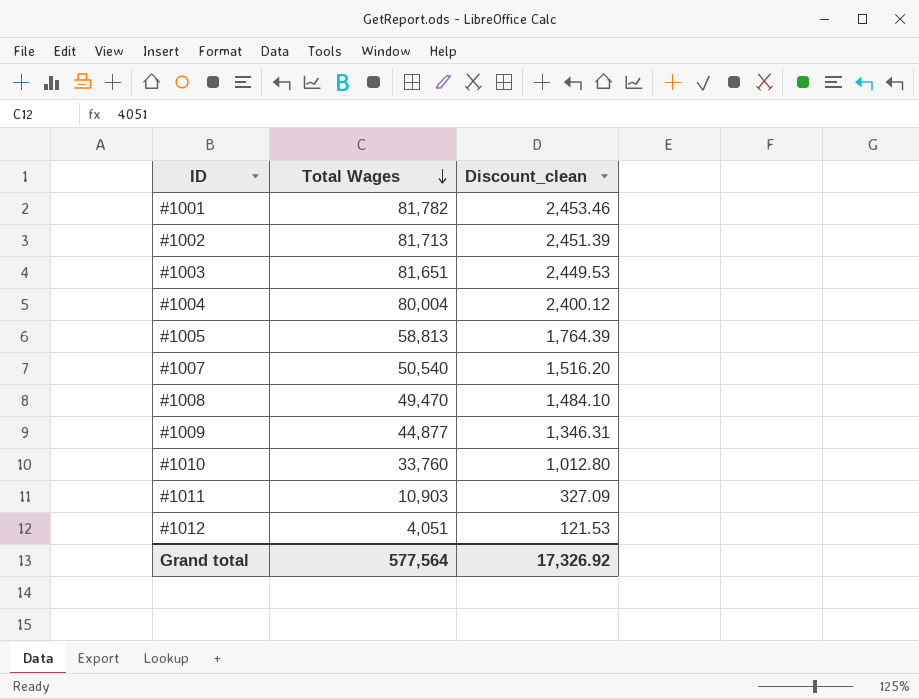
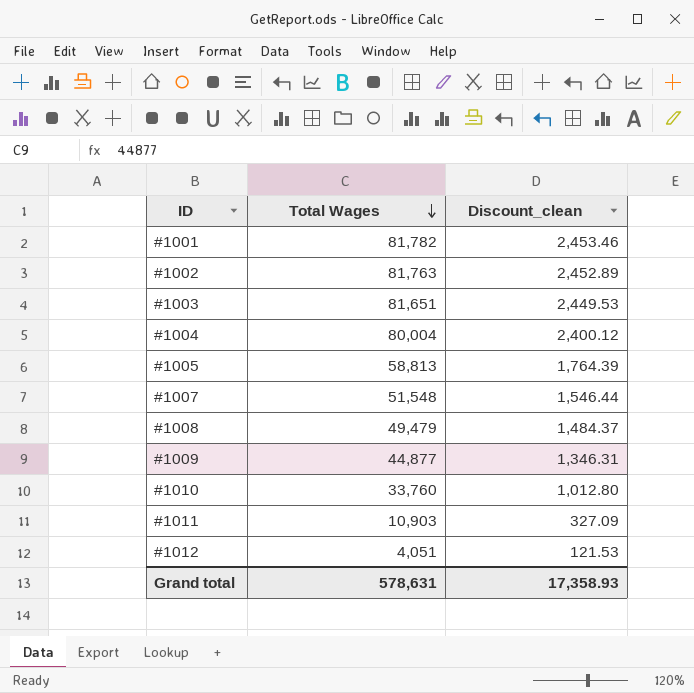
#1002 | Total Wages: 81,713 -> 81,763
#1002 | Discount_clean: 2,451.39 -> 2,452.89
#1007 | Total Wages: 50,540 -> 51,548
#1007 | Discount_clean: 1,516.20 -> 1,546.44
#1008 | Total Wages: 49,470 -> 49,479
#1008 | Discount_clean: 1,484.10 -> 1,484.37
Grand total | Total Wages: 577,564 -> 578,631
Grand total | Discount_clean: 17,326.92 -> 17,358.93

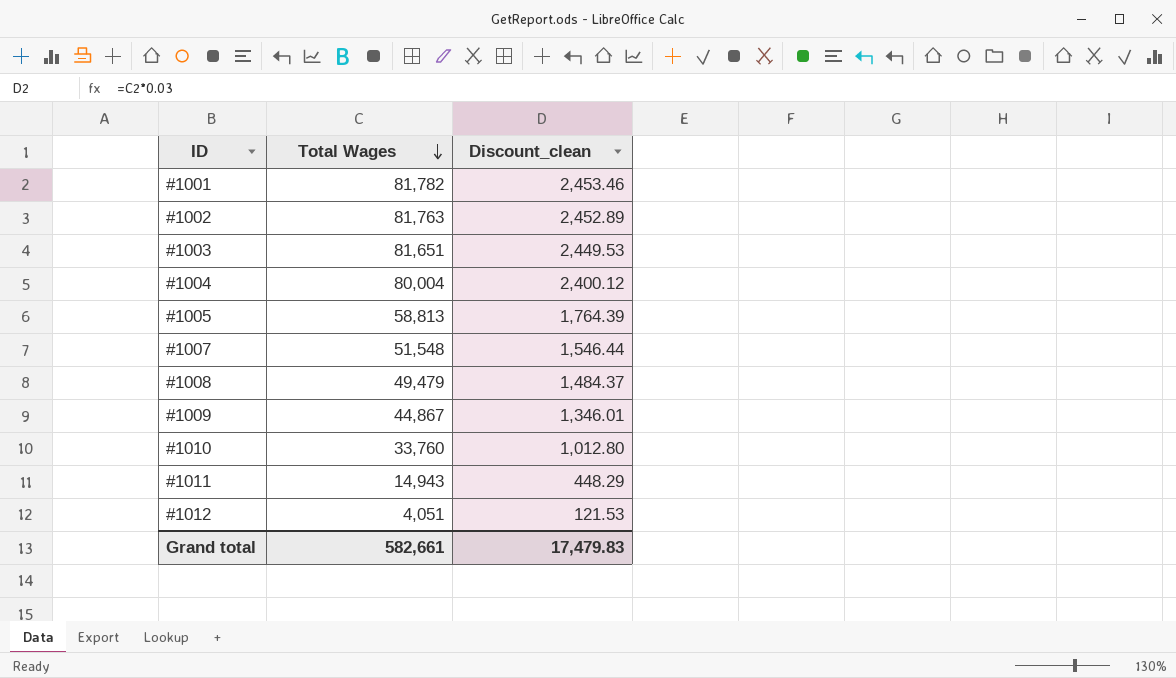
#1009 | Total Wages: 44,877 -> 44,867
#1009 | Discount_clean: 1,346.31 -> 1,346.01
#1011 | Total Wages: 10,903 -> 14,943
#1011 | Discount_clean: 327.09 -> 448.29
Grand total | Total Wages: 578,631 -> 582,661
Grand total | Discount_clean: 17,358.93 -> 17,479.83

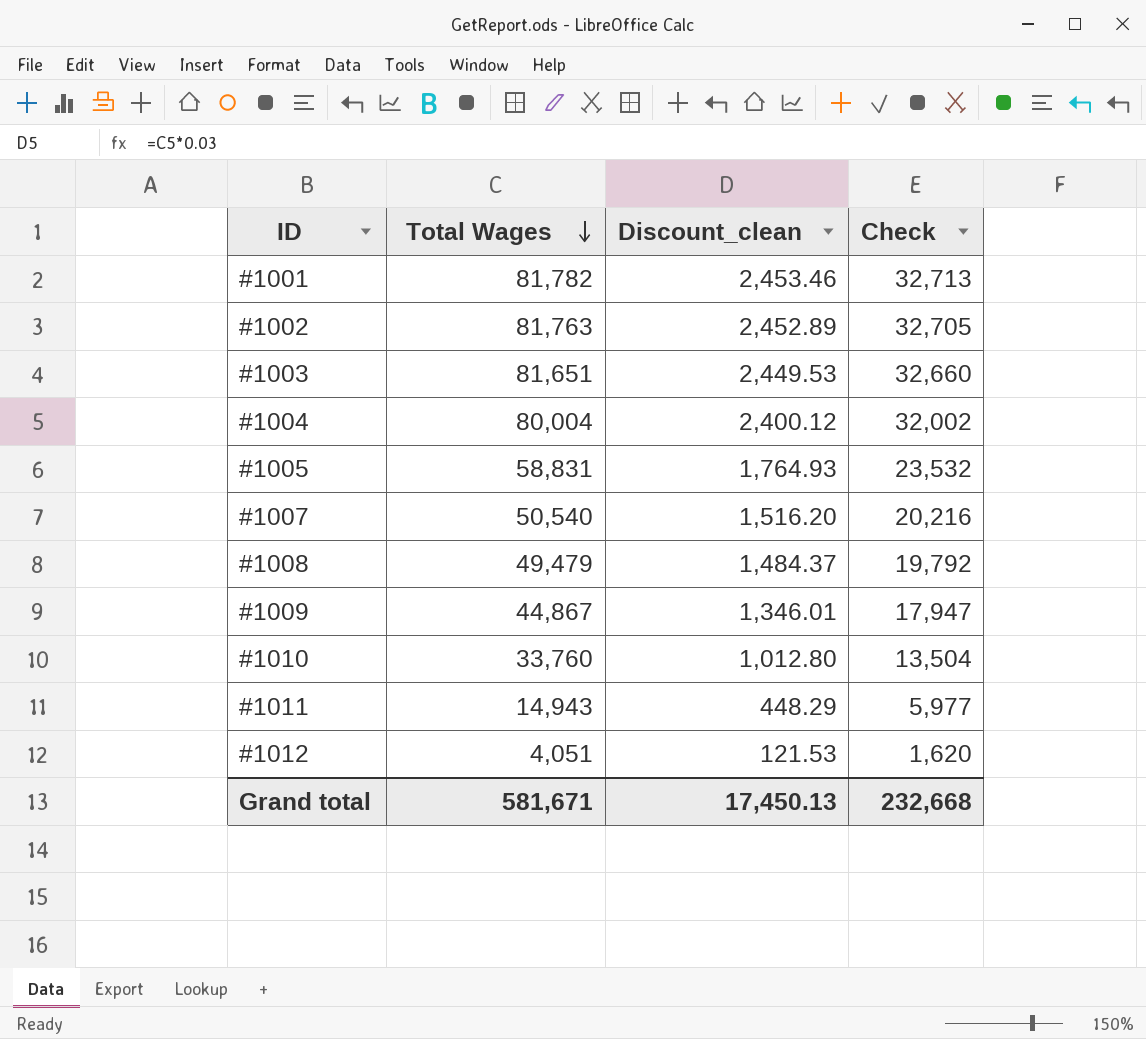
column Check | formula: none -> [Total Wages] * 0.4
#1005 | Total Wages: 58,813 -> 58,831
#1005 | Discount_clean: 1,764.39 -> 1,764.93
#1007 | Total Wages: 51,548 -> 50,540
#1007 | Discount_clean: 1,546.44 -> 1,516.20
Grand total | Total Wages: 582,661 -> 581,671
Grand total | Discount_clean: 17,479.83 -> 17,450.13

